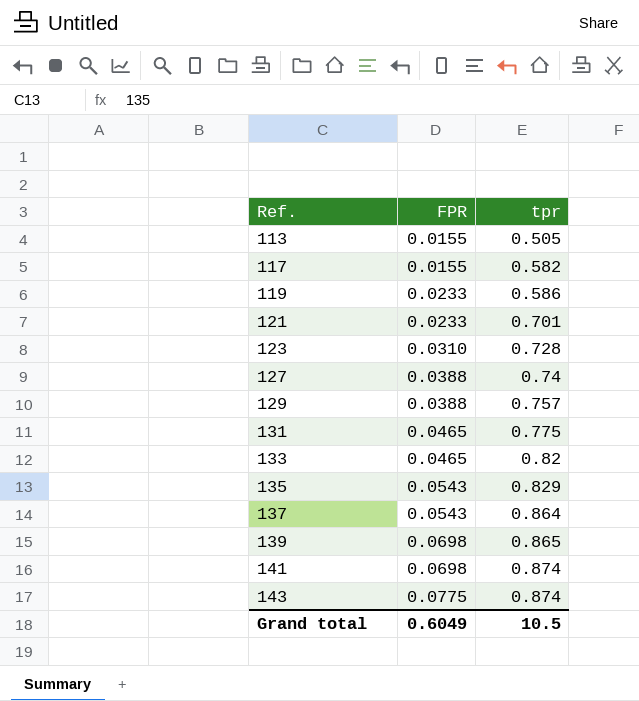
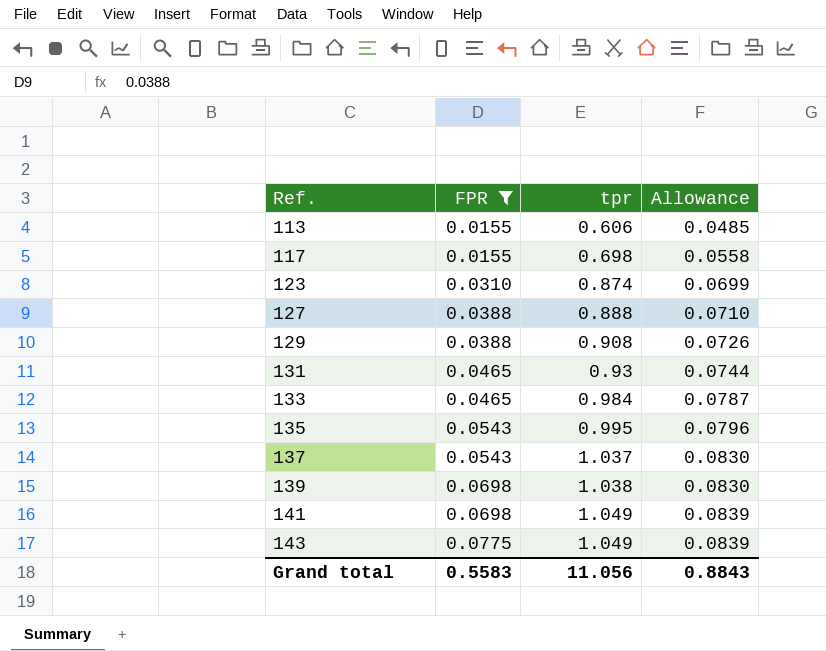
filter: none -> FPR != 0.0233
column Allowance | formula: none -> [tpr] * 0.08
113 | tpr: 0.505 -> 0.606
117 | tpr: 0.582 -> 0.698
123 | tpr: 0.728 -> 0.874
127 | tpr: 0.74 -> 0.888
129 | tpr: 0.757 -> 0.908
131 | tpr: 0.775 -> 0.93
133 | tpr: 0.82 -> 0.984
135 | tpr: 0.829 -> 0.995
137 | tpr: 0.864 -> 1.037
139 | tpr: 0.865 -> 1.038
141 | tpr: 0.874 -> 1.049
143 | tpr: 0.874 -> 1.049
Grand total | FPR: 0.6049 -> 0.5583
Grand total | tpr: 10.5 -> 11.056

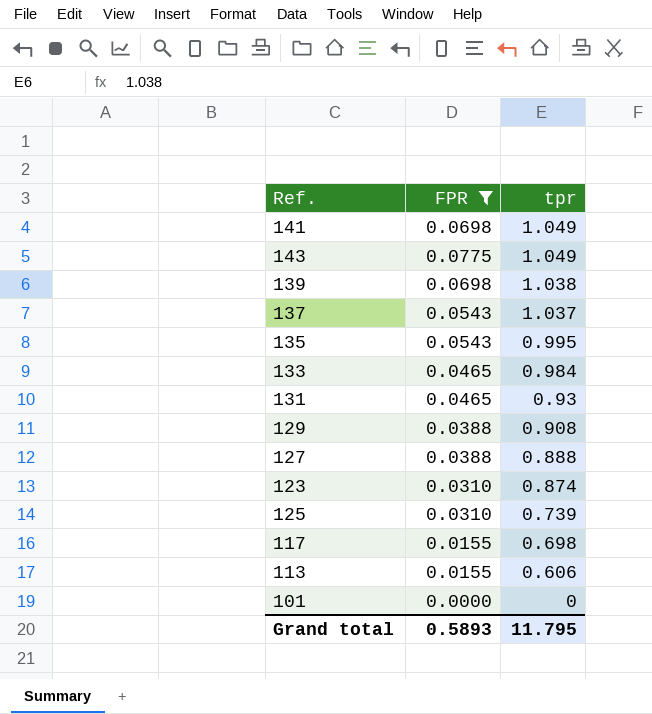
row order: Ref. ascending -> tpr descending
column Allowance | formula: [tpr] * 0.08 -> none
row 125: none -> 0.0310 | 0.739
row 101: none -> 0.0000 | 0
Grand total | FPR: 0.5583 -> 0.5893
Grand total | tpr: 11.056 -> 11.795

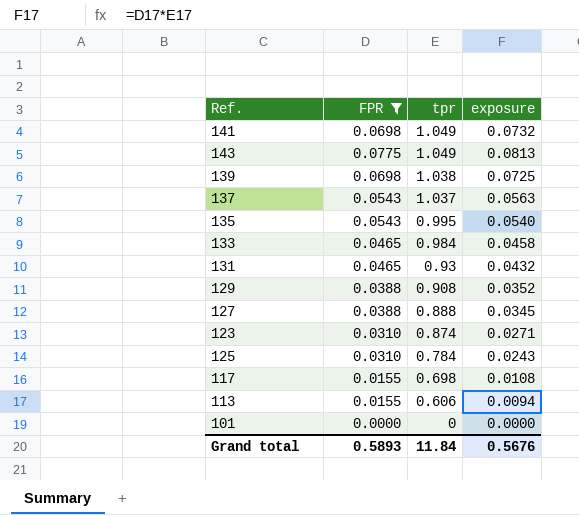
column exposure | formula: none -> [FPR] * [tpr]
125 | tpr: 0.739 -> 0.784
Grand total | tpr: 11.795 -> 11.84

